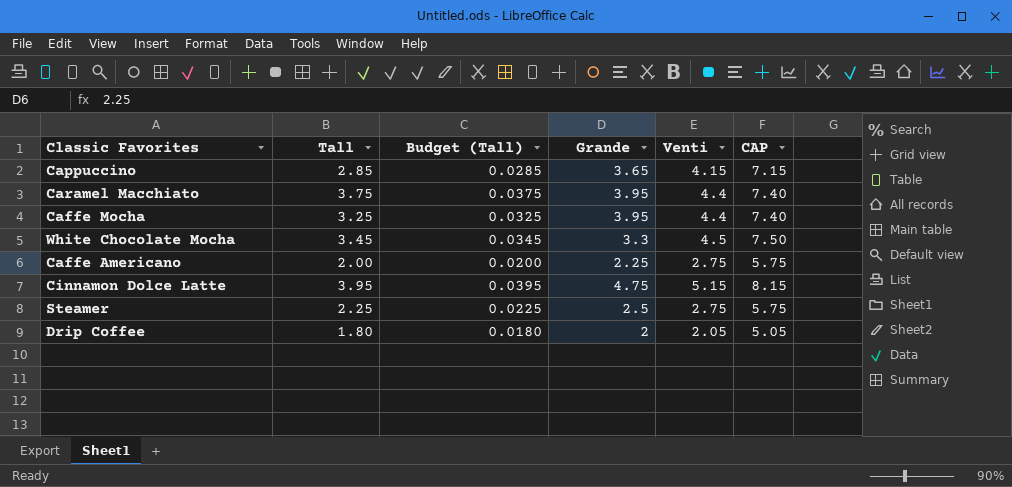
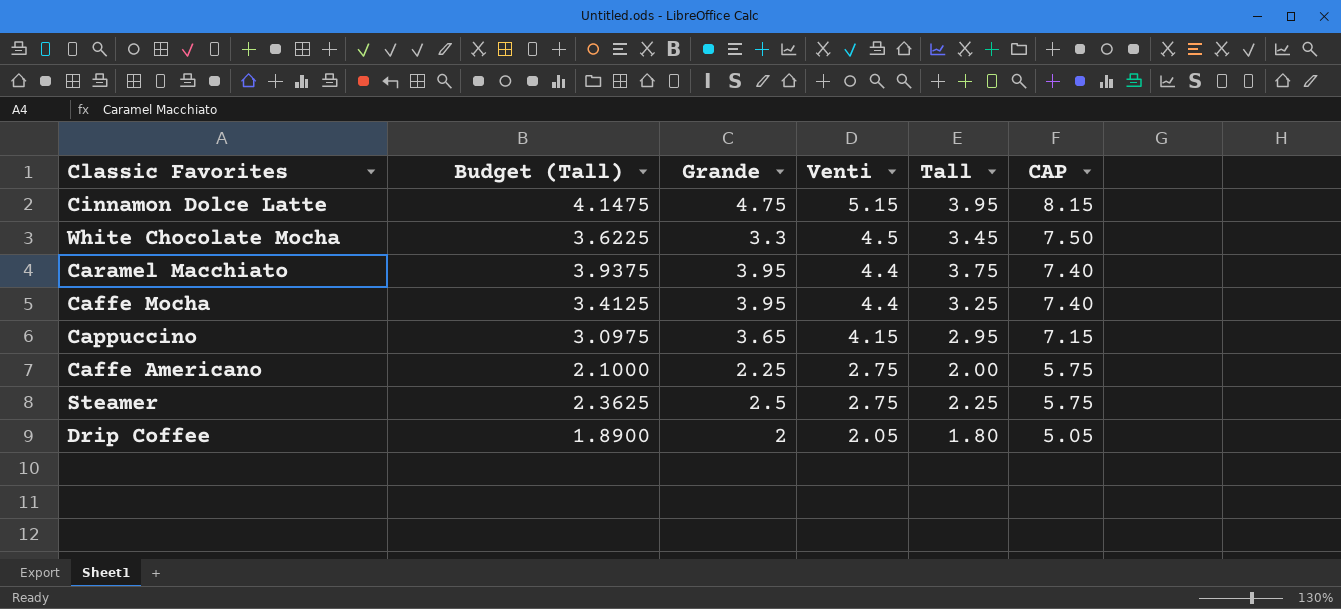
row order: none -> Venti descending
column Budget (Tall) | formula: [Tall] * 0.01 -> [Tall] * 1.05
column Tall | position: 2 -> 5
Cappuccino | Tall: 2.85 -> 2.95

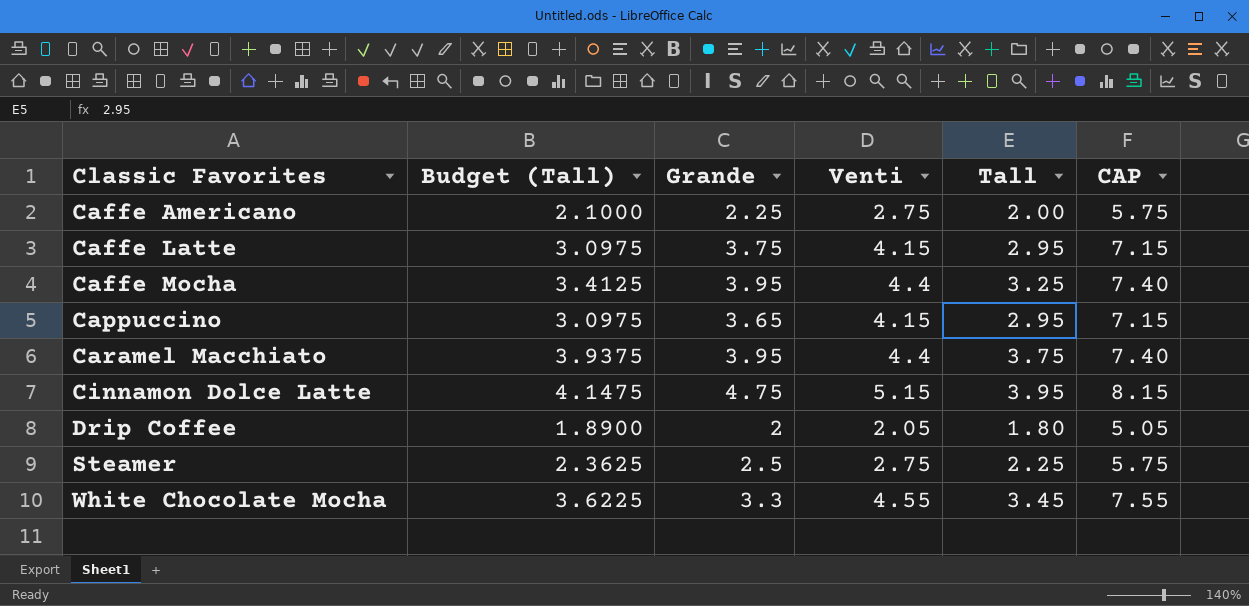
row order: Venti descending -> Classic Favorites ascending
row Caffe Latte: none -> 3.0975 | 3.75 | 4.15 | 2.95 | 7.15
White Chocolate Mocha | Venti: 4.5 -> 4.55
White Chocolate Mocha | CAP: 7.50 -> 7.55

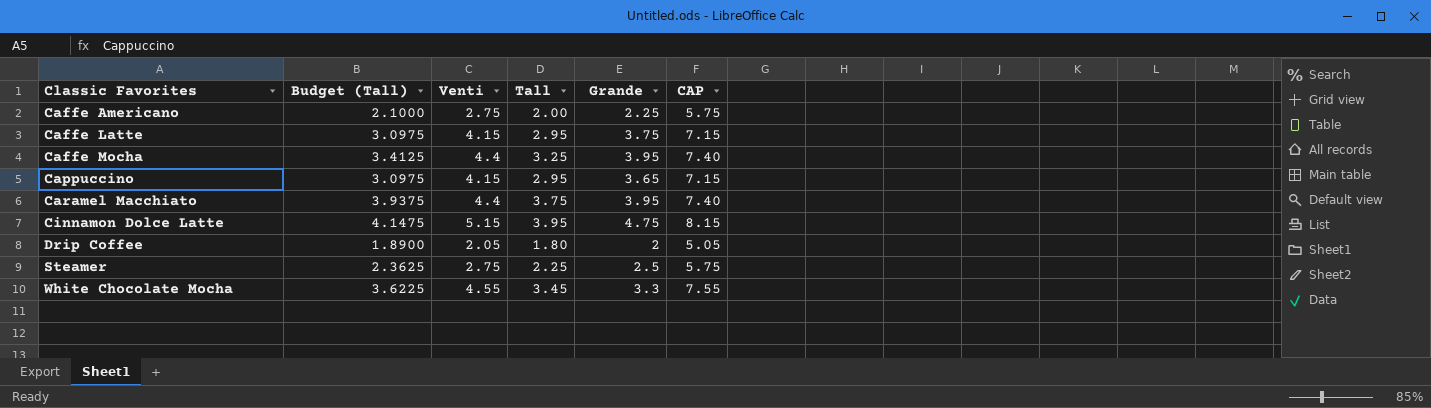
column Grande | position: 3 -> 5

